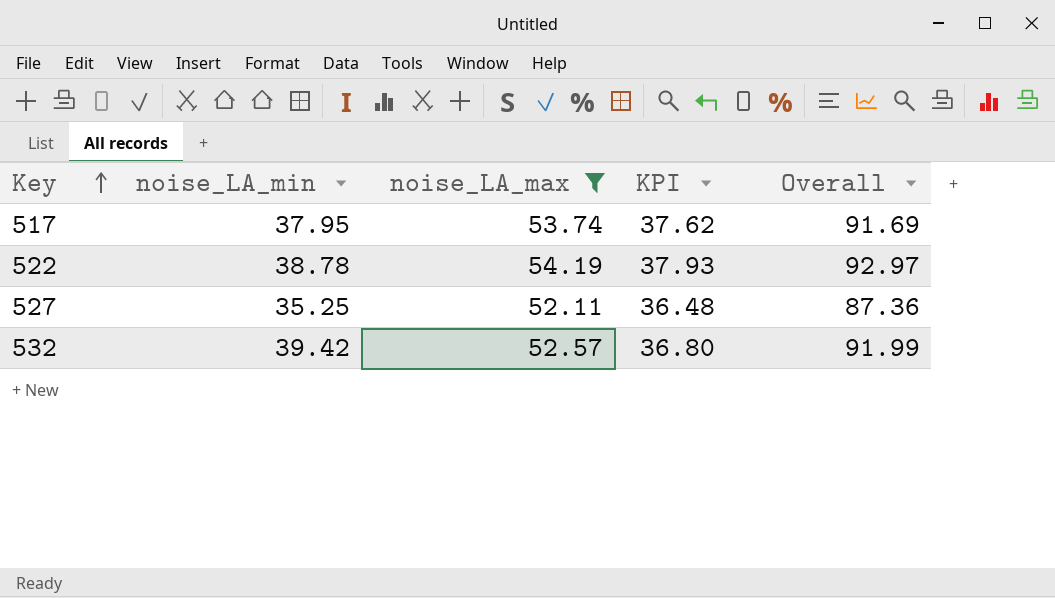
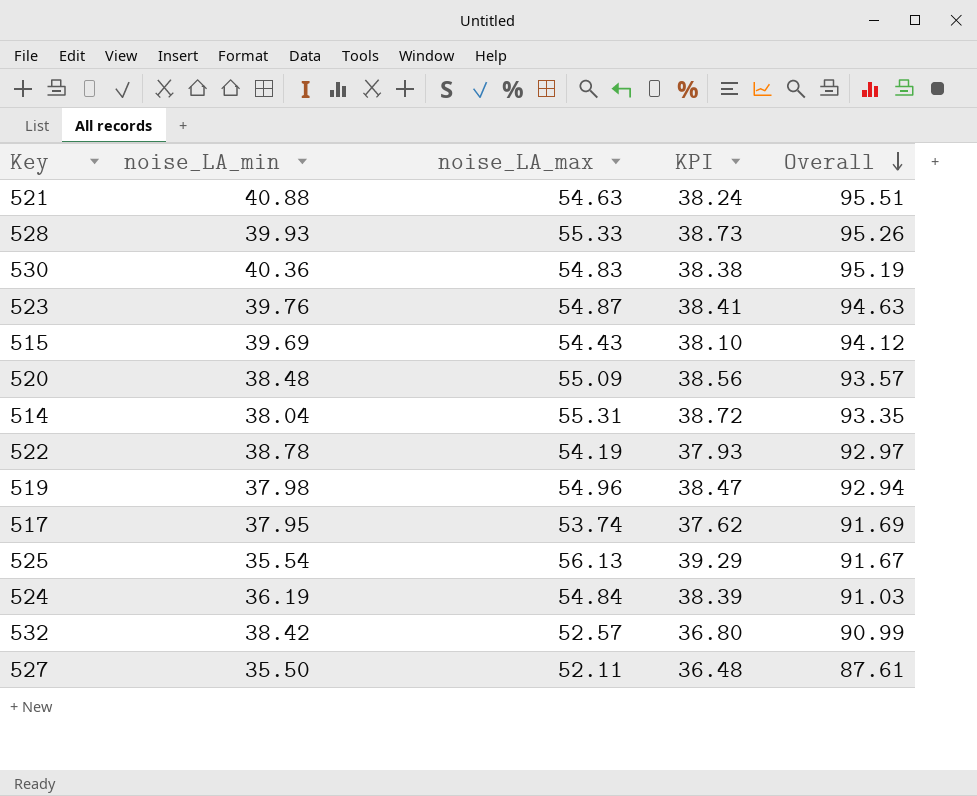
filter: noise_LA_max <= 54.19 -> none
row order: Key ascending -> Overall descending
532 | noise_LA_min: 39.42 -> 38.42
532 | Overall: 91.99 -> 90.99
527 | noise_LA_min: 35.25 -> 35.50
527 | Overall: 87.36 -> 87.61

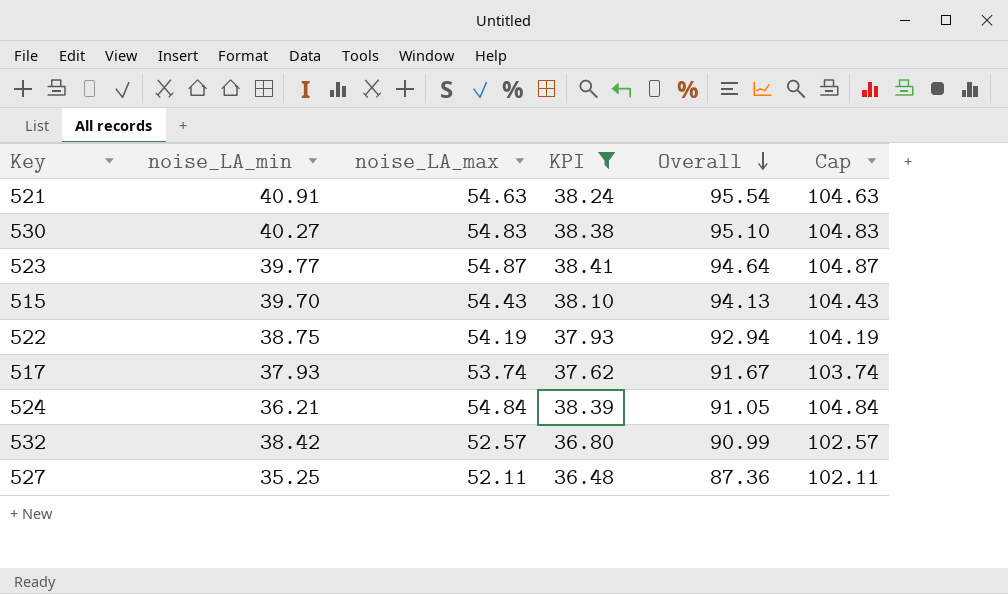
filter: none -> KPI <= 38.41
column Cap | formula: none -> [noise_LA_max] + 50
521 | noise_LA_min: 40.88 -> 40.91
521 | Overall: 95.51 -> 95.54
530 | noise_LA_min: 40.36 -> 40.27
530 | Overall: 95.19 -> 95.10
523 | noise_LA_min: 39.76 -> 39.77
523 | Overall: 94.63 -> 94.64
515 | noise_LA_min: 39.69 -> 39.70
515 | Overall: 94.12 -> 94.13
522 | noise_LA_min: 38.78 -> 38.75
522 | Overall: 92.97 -> 92.94
517 | noise_LA_min: 37.95 -> 37.93
517 | Overall: 91.69 -> 91.67
524 | noise_LA_min: 36.19 -> 36.21
524 | Overall: 91.03 -> 91.05
527 | noise_LA_min: 35.50 -> 35.25
527 | Overall: 87.61 -> 87.36

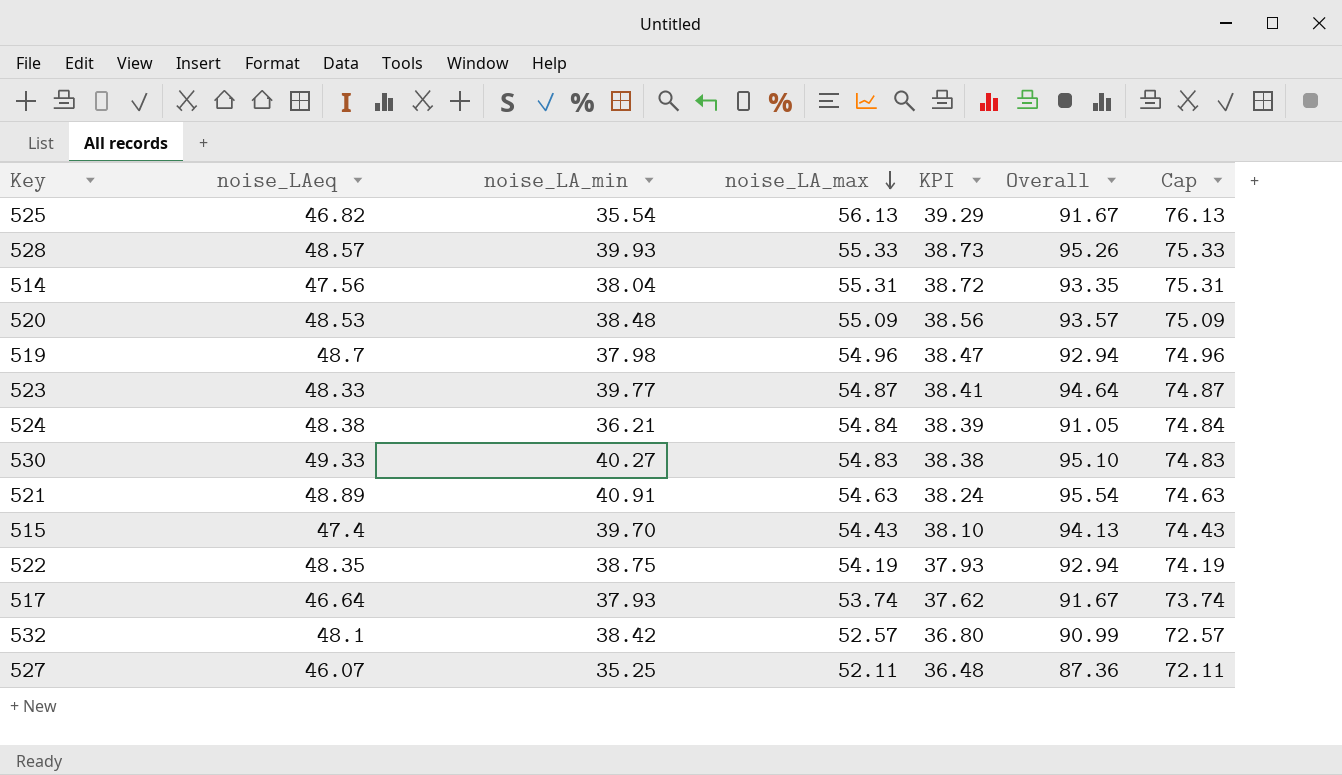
filter: KPI <= 38.41 -> none
row order: Overall descending -> noise_LA_max descending
column noise_LAeq | position: none -> 2
column Cap | formula: [noise_LA_max] + 50 -> [noise_LA_max] + 20

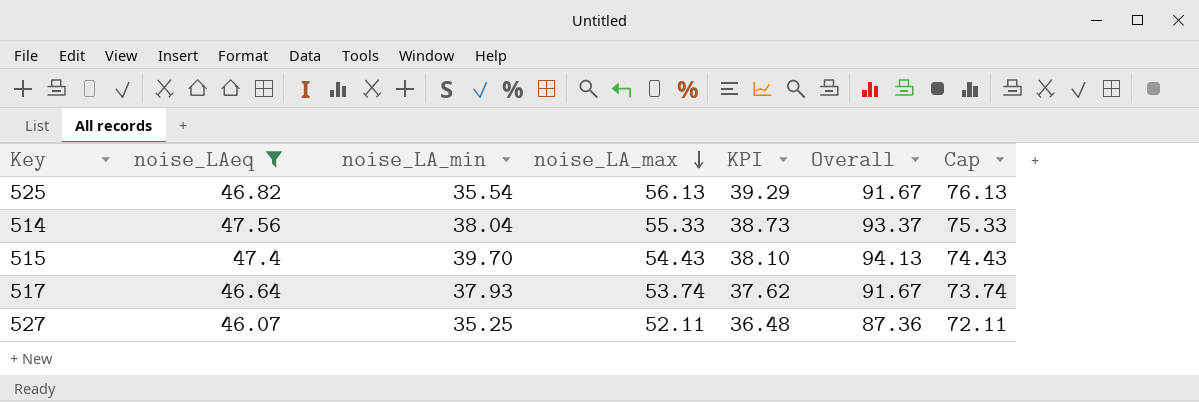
filter: none -> noise_LAeq <= 47.56
514 | noise_LA_max: 55.31 -> 55.33
514 | KPI: 38.72 -> 38.73
514 | Overall: 93.35 -> 93.37
514 | Cap: 75.31 -> 75.33

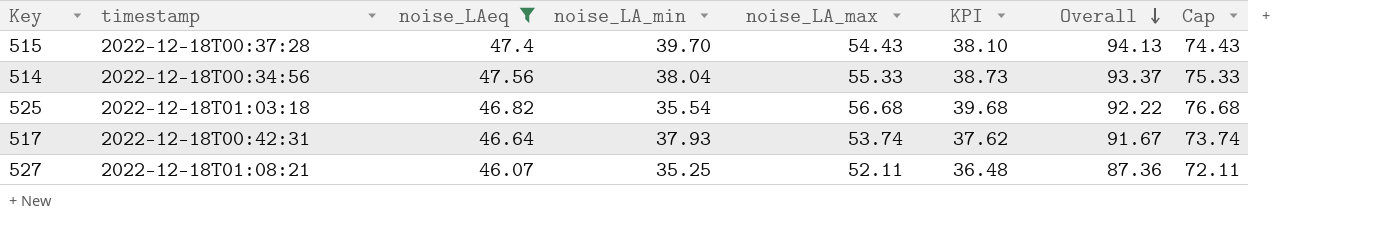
row order: noise_LA_max descending -> Overall descending
column timestamp | position: none -> 2
525 | noise_LA_max: 56.13 -> 56.68
525 | KPI: 39.29 -> 39.68
525 | Overall: 91.67 -> 92.22
525 | Cap: 76.13 -> 76.68

